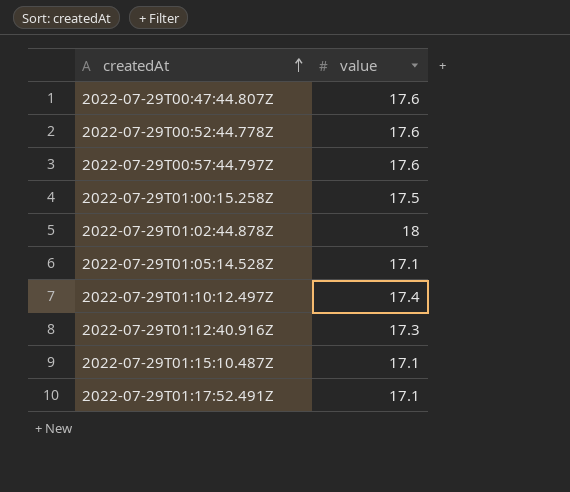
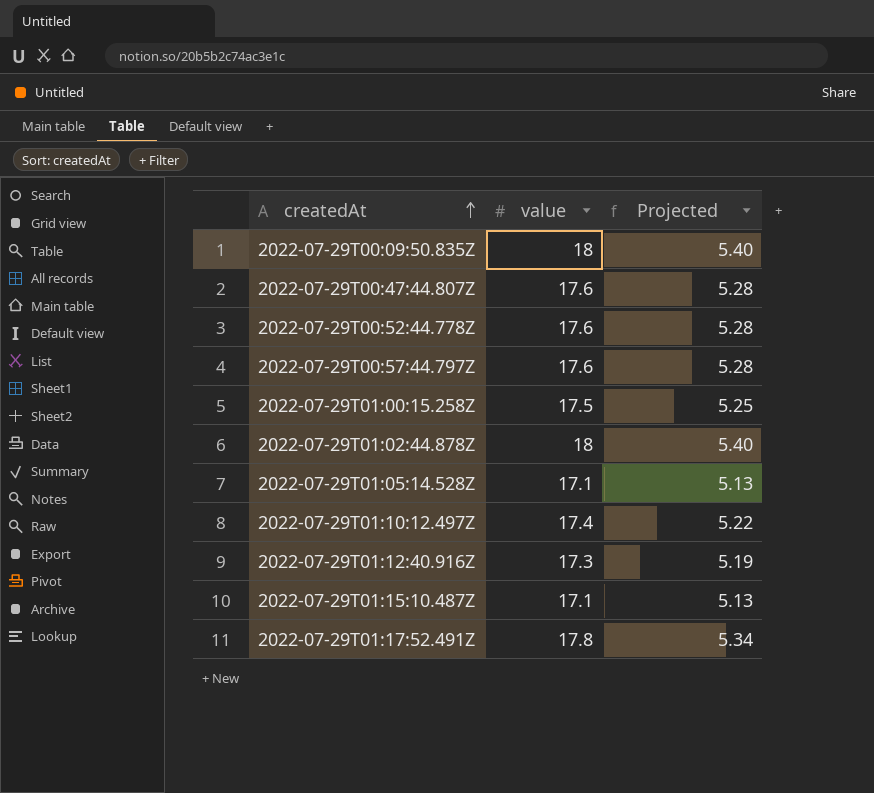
column Projected | formula: none -> [value] * 0.3
row 2022-07-29T00:09:50.835Z: none -> 18 | 5.40
2022-07-29T01:17:52.491Z | value: 17.1 -> 17.8

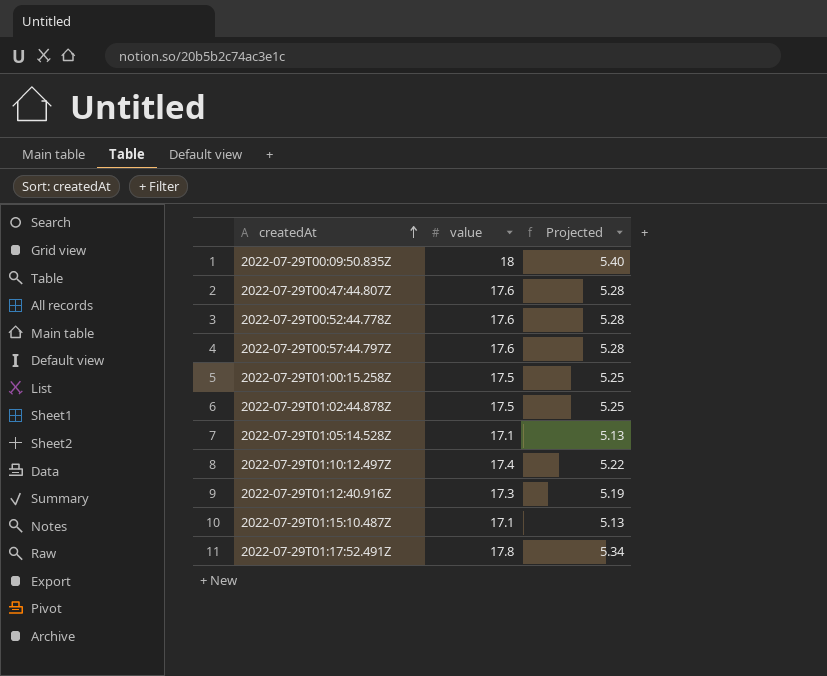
2022-07-29T01:02:44.878Z | value: 18 -> 17.5
2022-07-29T01:02:44.878Z | Projected: 5.40 -> 5.25

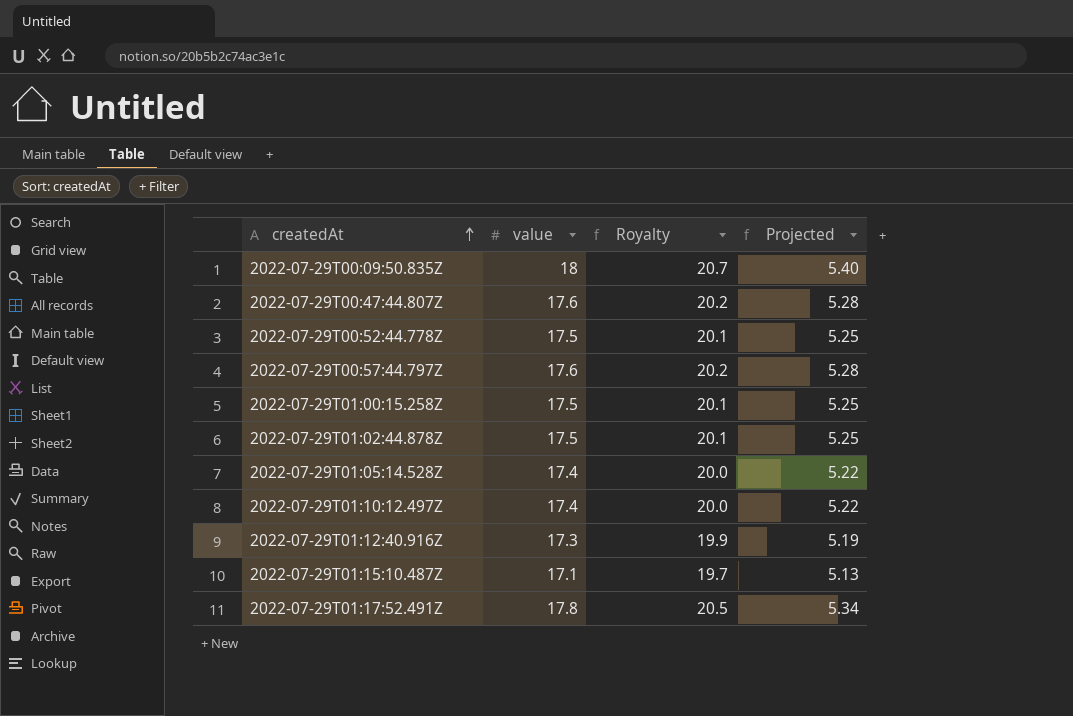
column Royalty | formula: none -> [value] * 1.15
2022-07-29T00:52:44.778Z | value: 17.6 -> 17.5
2022-07-29T00:52:44.778Z | Projected: 5.28 -> 5.25
2022-07-29T01:05:14.528Z | value: 17.1 -> 17.4
2022-07-29T01:05:14.528Z | Projected: 5.13 -> 5.22

